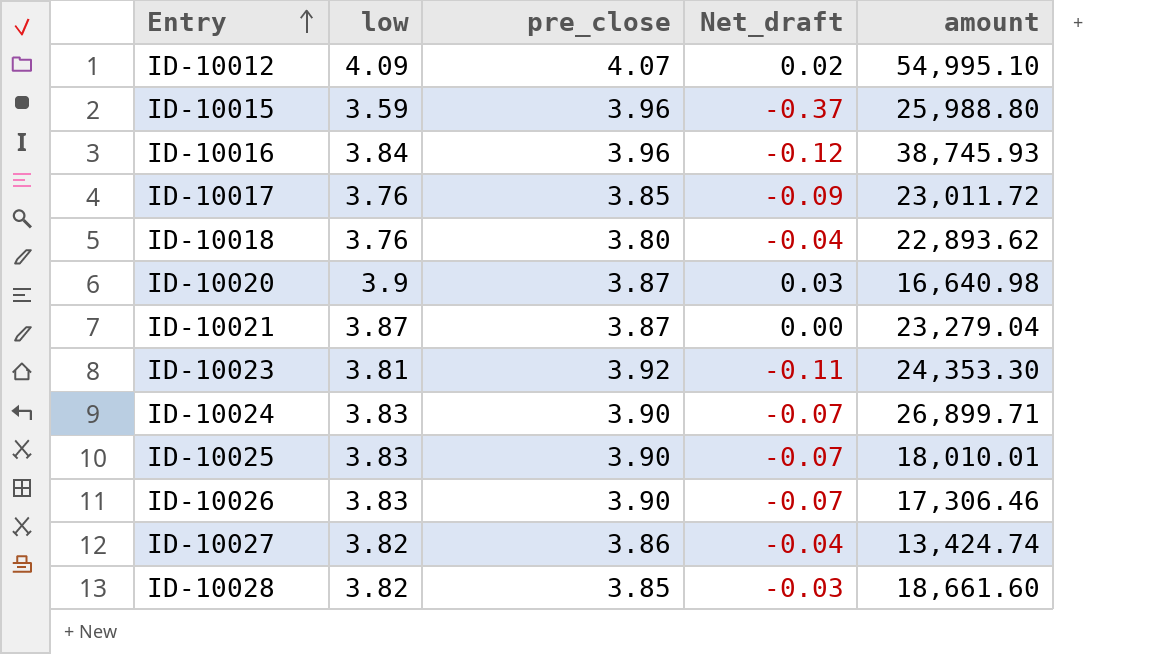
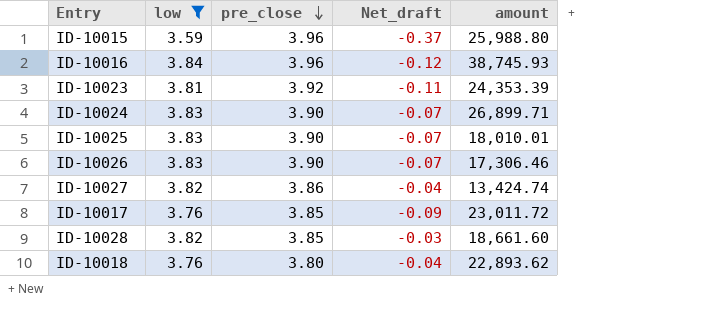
filter: none -> low <= 3.84
row order: Entry ascending -> pre_close descending
ID-10023 | amount: 24,353.30 -> 24,353.39

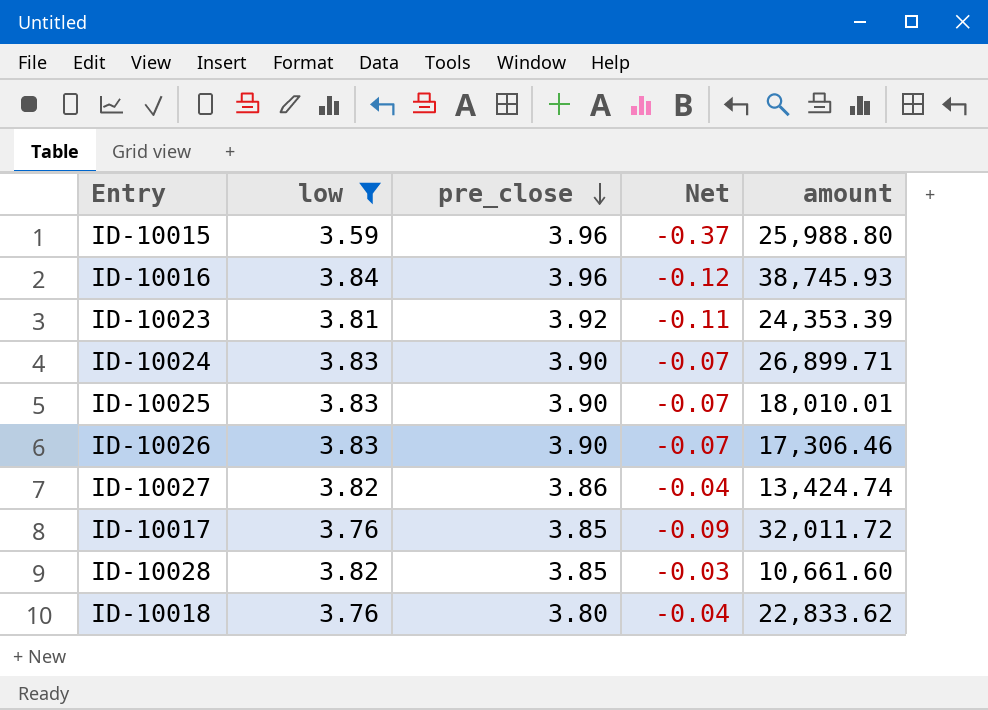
column name: Net_draft -> Net
ID-10017 | amount: 23,011.72 -> 32,011.72
ID-10028 | amount: 18,661.60 -> 10,661.60
ID-10018 | amount: 22,893.62 -> 22,833.62

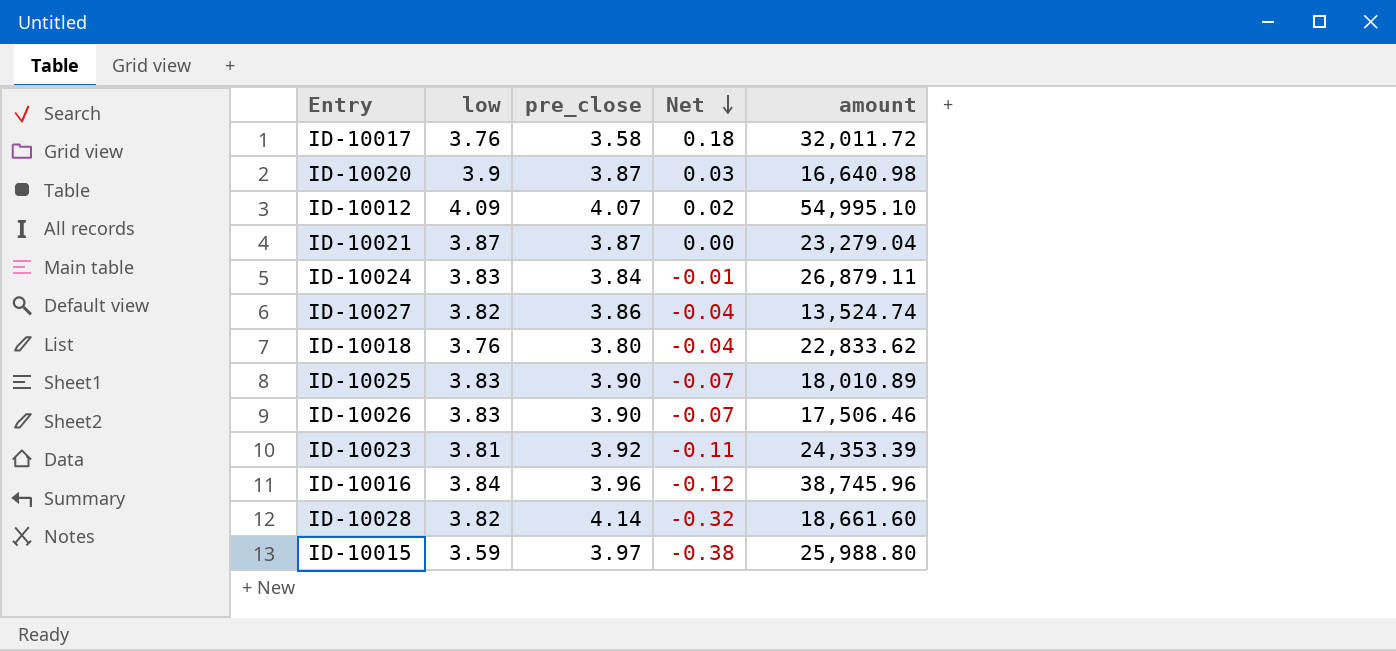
filter: low <= 3.84 -> none
row order: pre_close descending -> Net descending
ID-10017 | pre_close: 3.85 -> 3.58
ID-10017 | Net: -0.09 -> 0.18
ID-10024 | pre_close: 3.90 -> 3.84
ID-10024 | Net: -0.07 -> -0.01
ID-10024 | amount: 26,899.71 -> 26,879.11
ID-10027 | amount: 13,424.74 -> 13,524.74
ID-10025 | amount: 18,010.01 -> 18,010.89
ID-10026 | amount: 17,306.46 -> 17,506.46
ID-10016 | amount: 38,745.93 -> 38,745.96
ID-10028 | pre_close: 3.85 -> 4.14
ID-10028 | Net: -0.03 -> -0.32
ID-10028 | amount: 10,661.60 -> 18,661.60
ID-10015 | pre_close: 3.96 -> 3.97
ID-10015 | Net: -0.37 -> -0.38

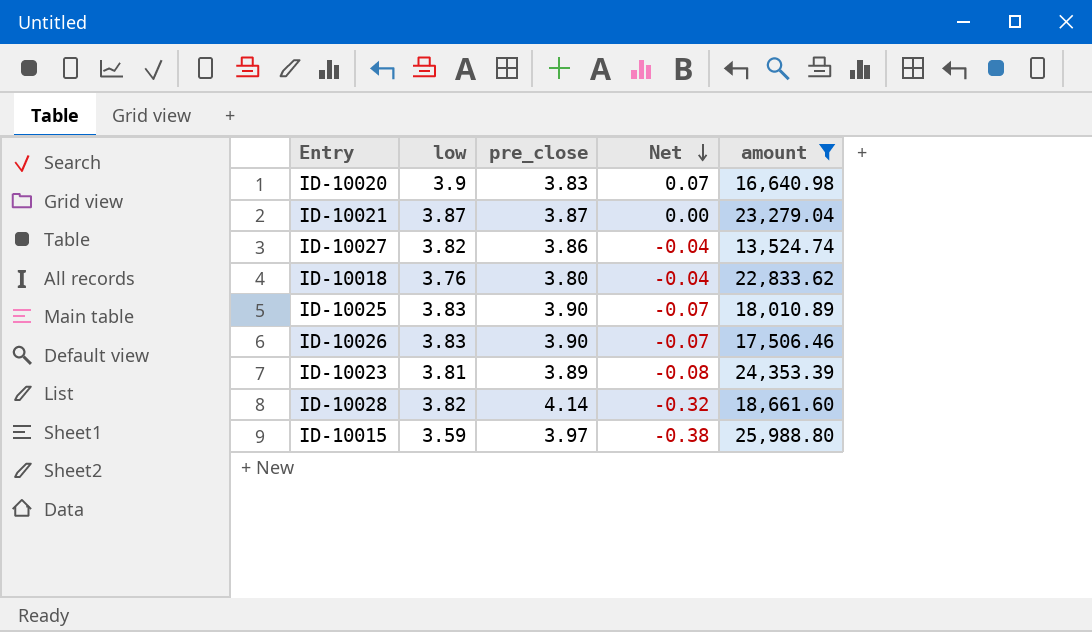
filter: none -> amount <= 25,988.80
ID-10020 | pre_close: 3.87 -> 3.83
ID-10020 | Net: 0.03 -> 0.07
ID-10023 | pre_close: 3.92 -> 3.89
ID-10023 | Net: -0.11 -> -0.08

